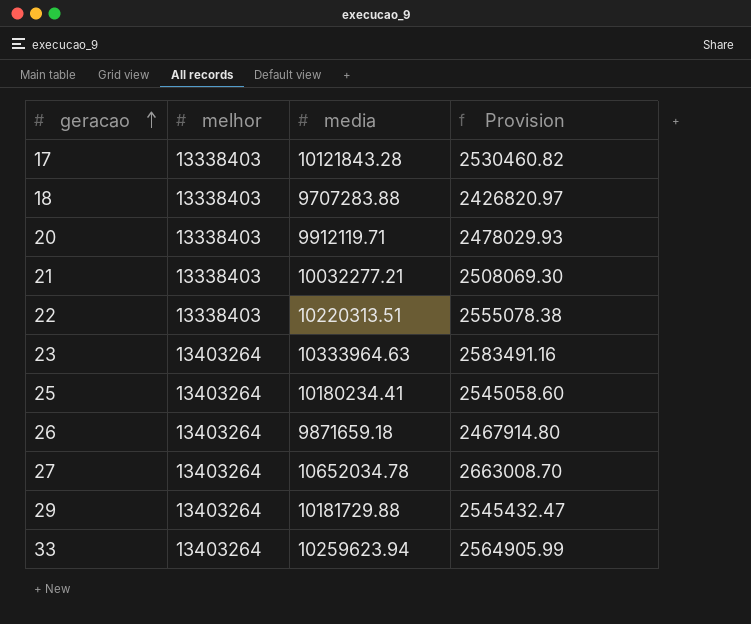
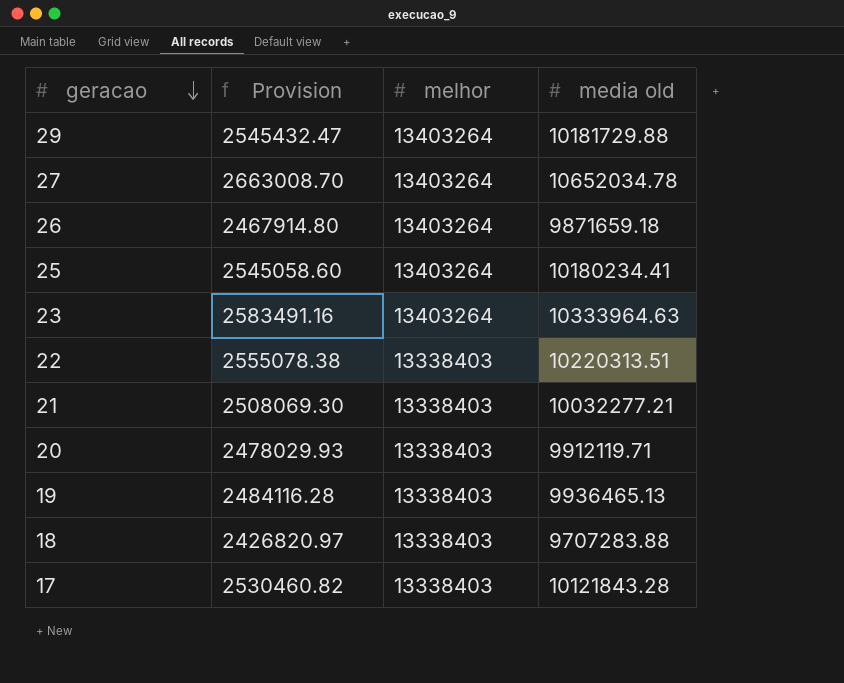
row order: geracao ascending -> geracao descending
column Provision | position: 4 -> 2
column name: media -> media old
row 33: 13403264 | 10259623.94 | 2564905.99 -> none
row 19: none -> 2484116.28 | 13338403 | 9936465.13

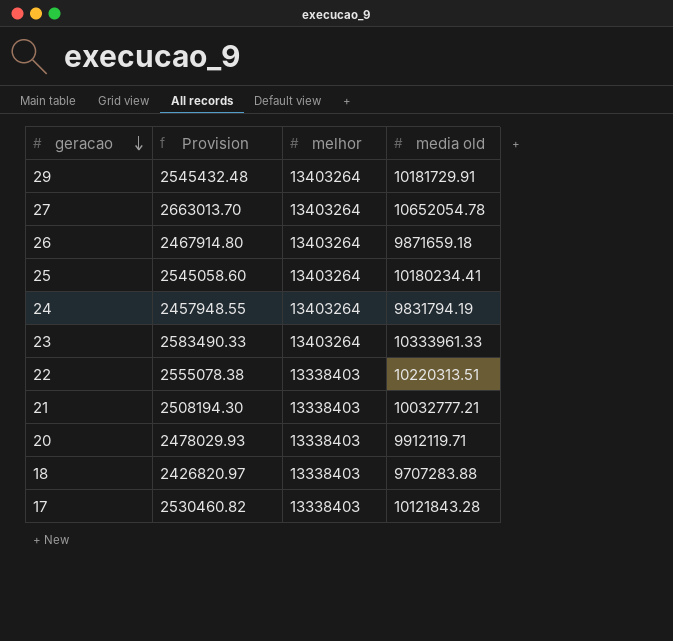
row 19: 2484116.28 | 13338403 | 9936465.13 -> none
29 | Provision: 2545432.47 -> 2545432.48
29 | media old: 10181729.88 -> 10181729.91
27 | Provision: 2663008.70 -> 2663013.70
27 | media old: 10652034.78 -> 10652054.78
row 24: none -> 2457948.55 | 13403264 | 9831794.19
23 | Provision: 2583491.16 -> 2583490.33
23 | media old: 10333964.63 -> 10333961.33
21 | Provision: 2508069.30 -> 2508194.30
21 | media old: 10032277.21 -> 10032777.21

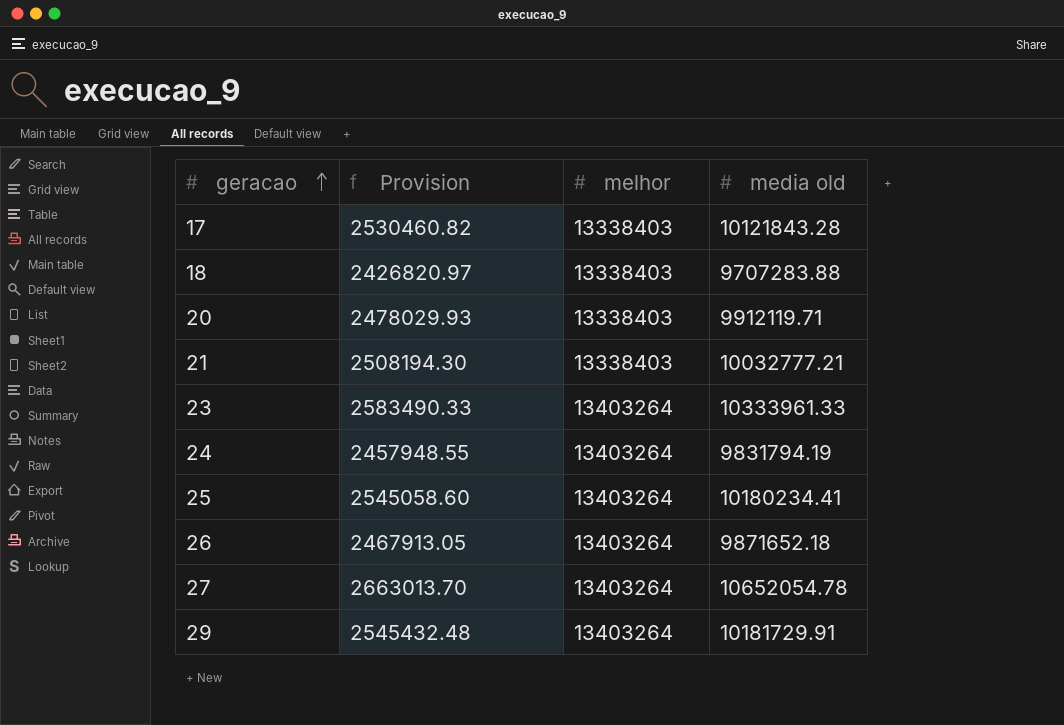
row order: geracao descending -> geracao ascending
row 22: 2555078.38 | 13338403 | 10220313.51 -> none
26 | Provision: 2467914.80 -> 2467913.05
26 | media old: 9871659.18 -> 9871652.18

